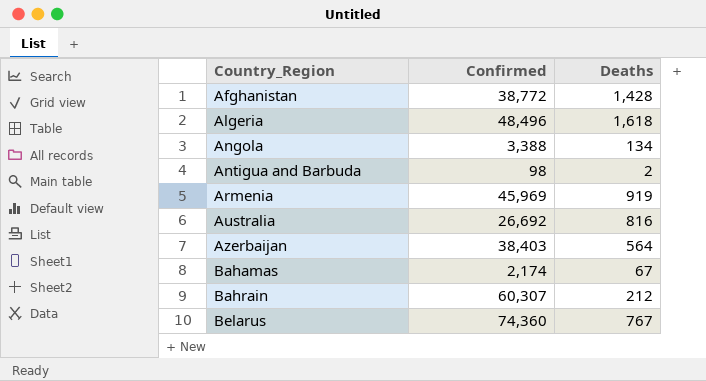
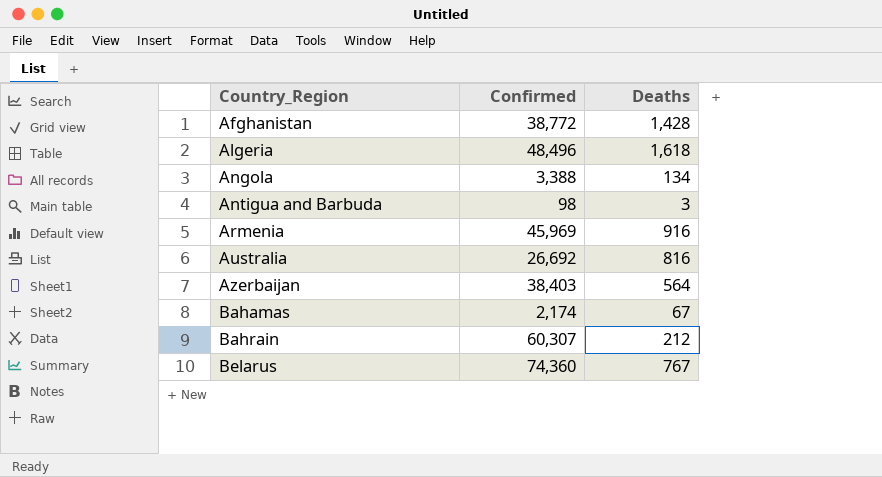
Antigua and Barbuda | Deaths: 2 -> 3
Armenia | Deaths: 919 -> 916

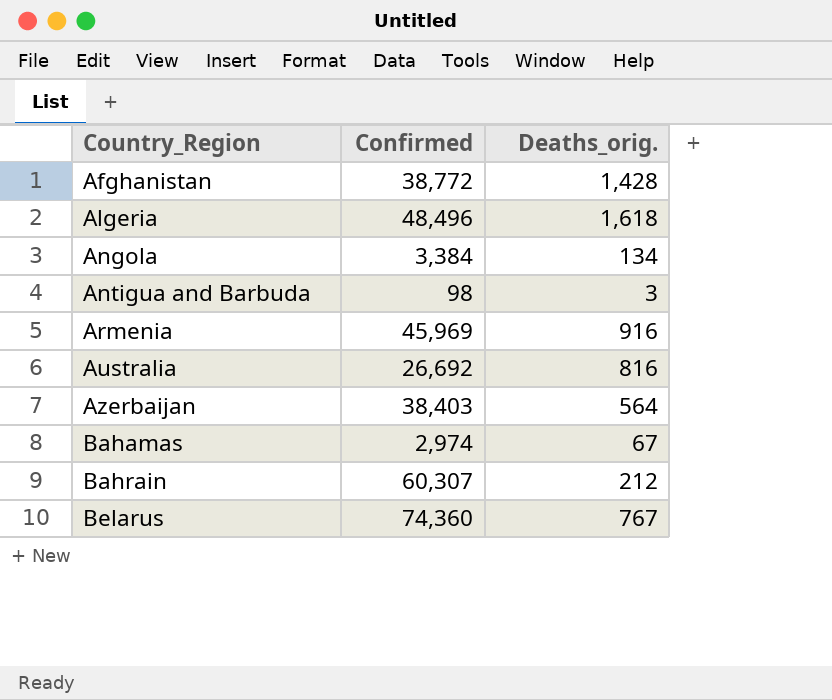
column name: Deaths -> Deaths_orig.
Angola | Confirmed: 3,388 -> 3,384
Bahamas | Confirmed: 2,174 -> 2,974

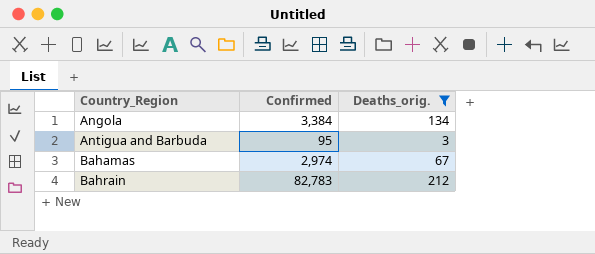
filter: none -> Deaths_orig. <= 212
Antigua and Barbuda | Confirmed: 98 -> 95
Bahrain | Confirmed: 60,307 -> 82,783

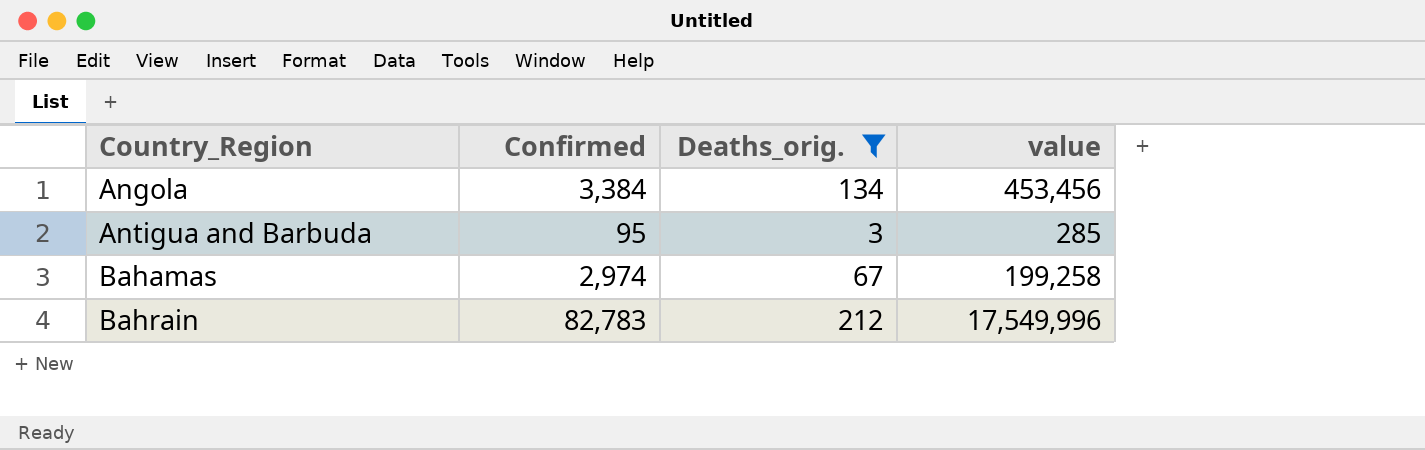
column value | formula: none -> [Confirmed] * [Deaths_orig.]

